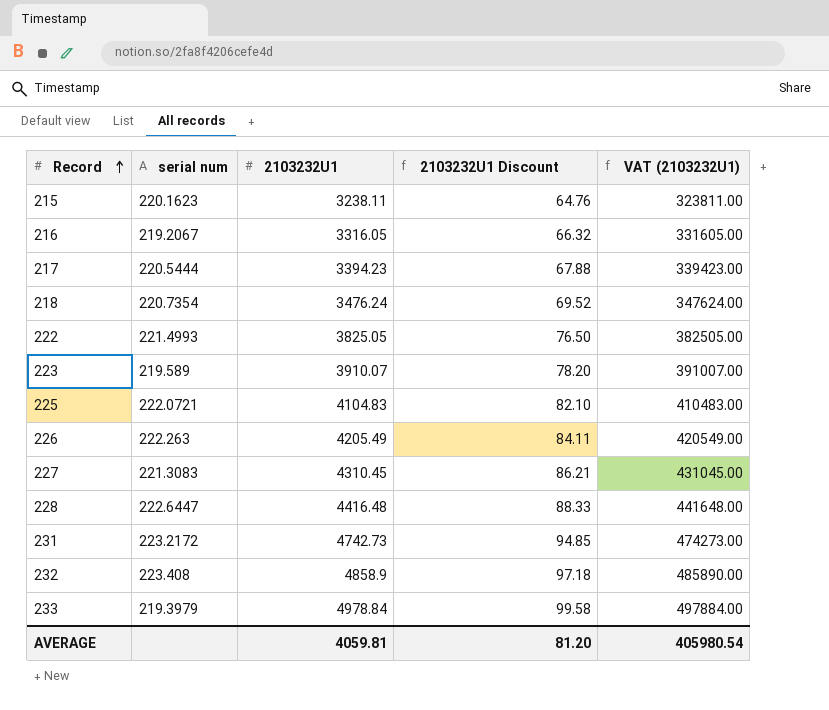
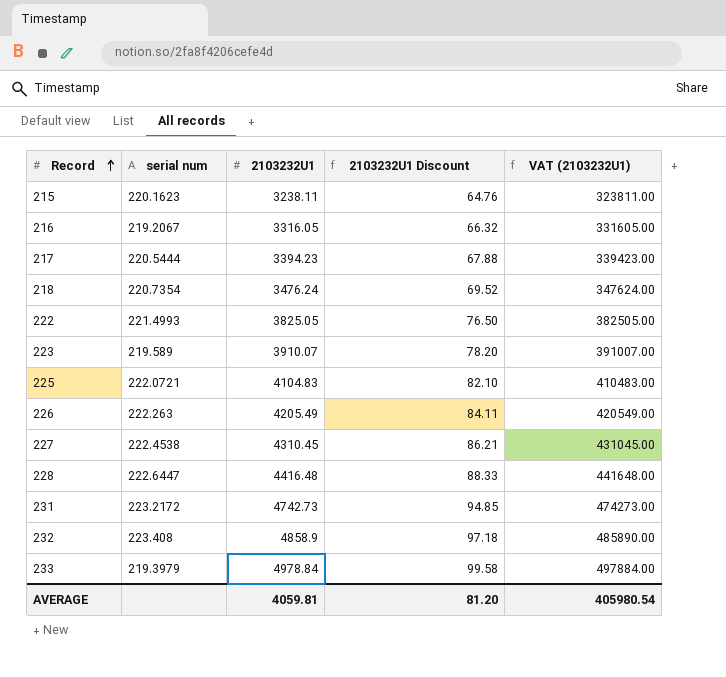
227 | serial num: 221.3083 -> 222.4538

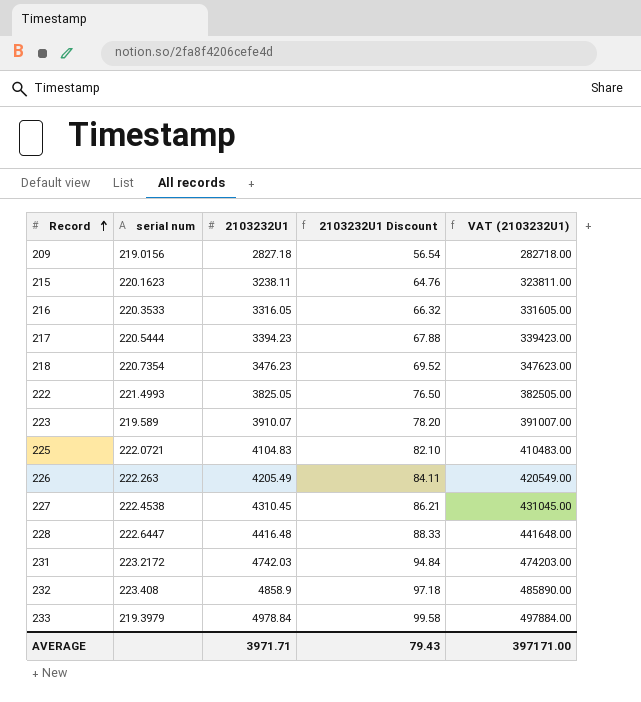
row 209: none -> 219.0156 | 2827.18 | 56.54 | 282718.00
216 | serial num: 219.2067 -> 220.3533
218 | 2103232U1: 3476.24 -> 3476.23
218 | VAT (2103232U1): 347624.00 -> 347623.00
231 | 2103232U1: 4742.73 -> 4742.03
231 | 2103232U1 Discount: 94.85 -> 94.84
231 | VAT (2103232U1): 474273.00 -> 474203.00
AVERAGE | 2103232U1: 4059.81 -> 3971.71
AVERAGE | 2103232U1 Discount: 81.20 -> 79.43
AVERAGE | VAT (2103232U1): 405980.54 -> 397171.00

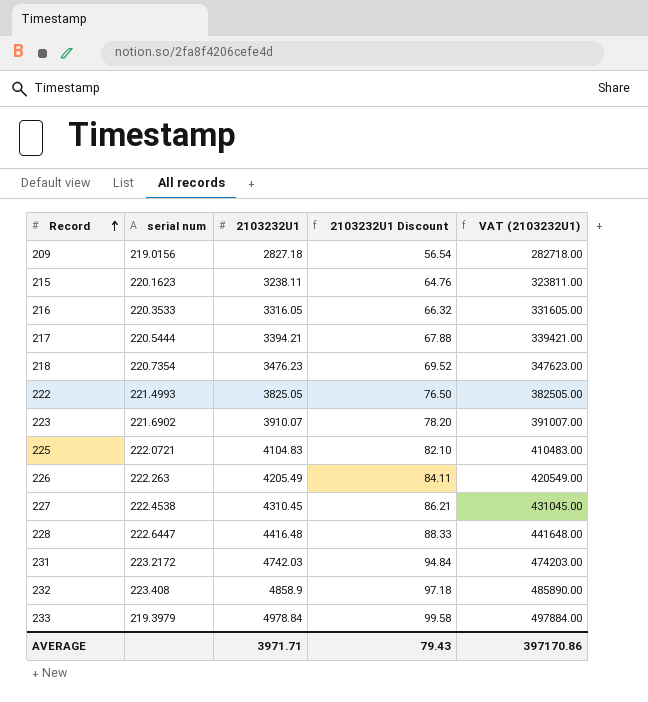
217 | 2103232U1: 3394.23 -> 3394.21
217 | VAT (2103232U1): 339423.00 -> 339421.00
223 | serial num: 219.589 -> 221.6902
AVERAGE | VAT (2103232U1): 397171.00 -> 397170.86

